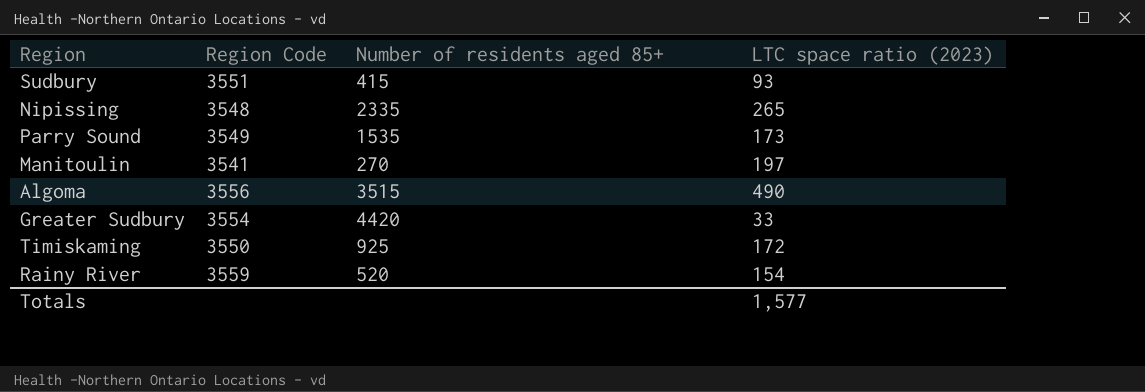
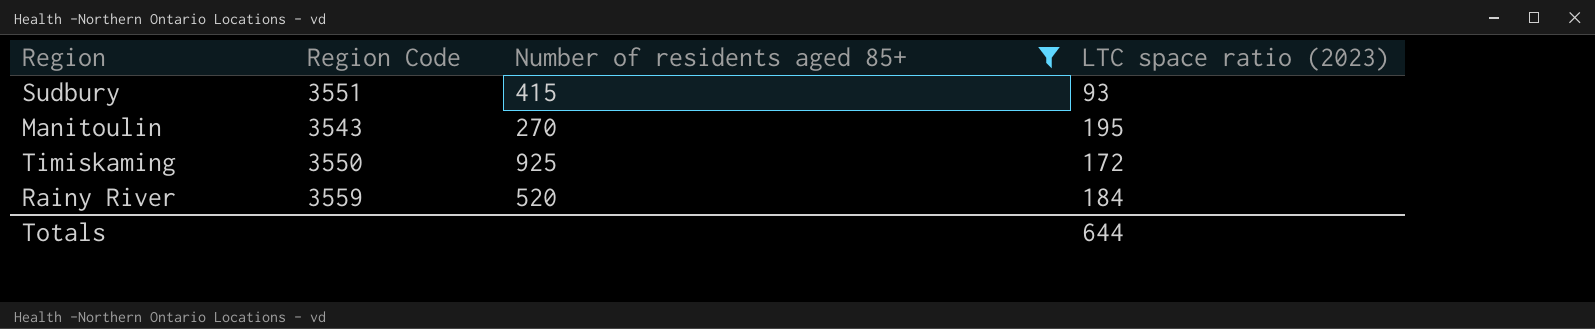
filter: none -> Number of residents aged 85+ <= 925
Manitoulin | Region Code: 3541 -> 3543
Manitoulin | LTC space ratio (2023): 197 -> 195
Rainy River | LTC space ratio (2023): 154 -> 184
Totals | LTC space ratio (2023): 1,577 -> 644

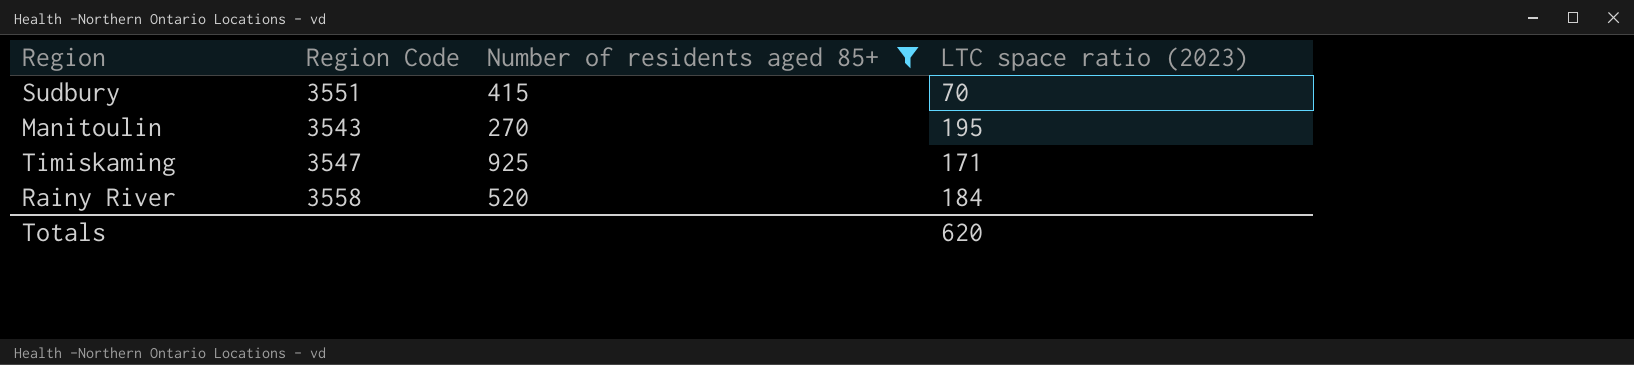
Sudbury | LTC space ratio (2023): 93 -> 70
Timiskaming | Region Code: 3550 -> 3547
Timiskaming | LTC space ratio (2023): 172 -> 171
Rainy River | Region Code: 3559 -> 3558
Totals | LTC space ratio (2023): 644 -> 620

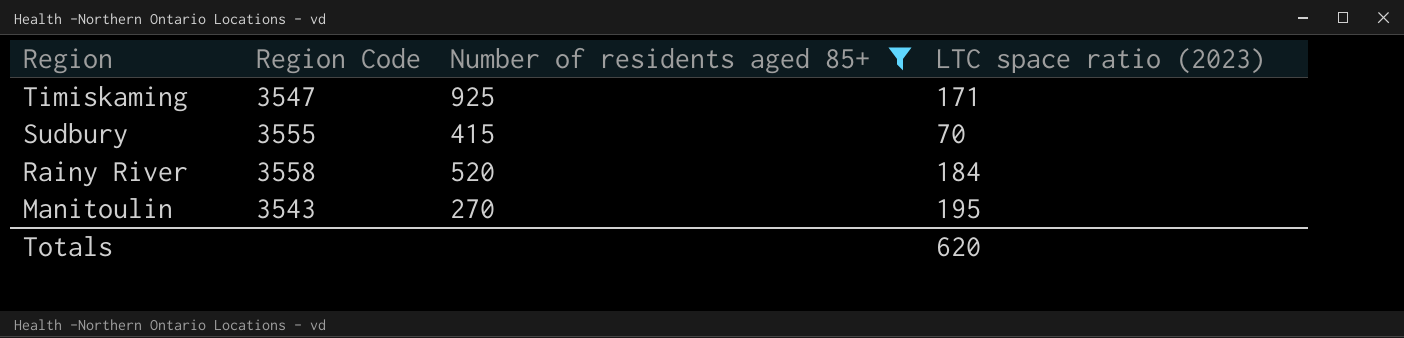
row order: none -> Region descending
Sudbury | Region Code: 3551 -> 3555

